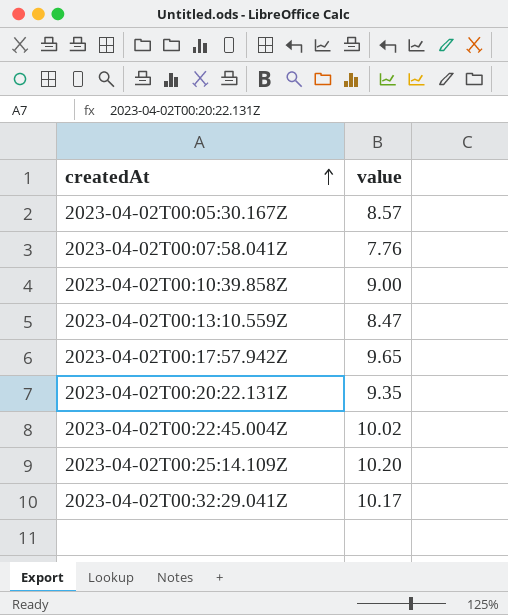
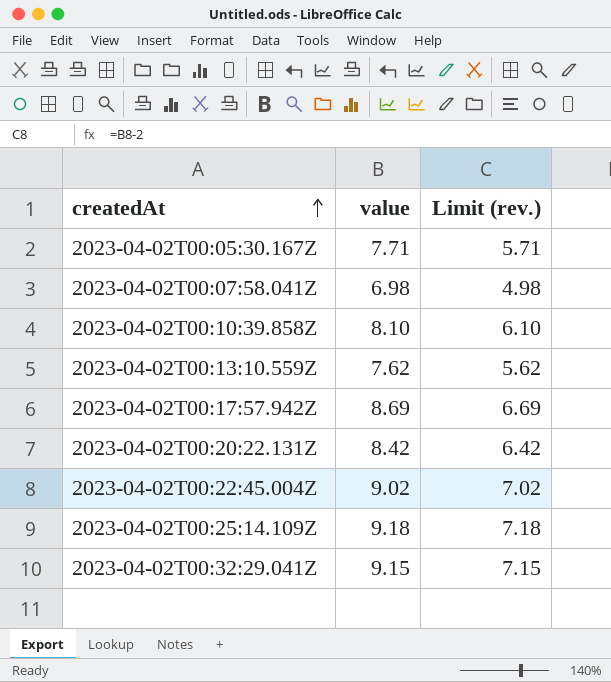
column Limit (rev.) | formula: none -> [value] - 2
2023-04-02T00:05:30.167Z | value: 8.57 -> 7.71
2023-04-02T00:07:58.041Z | value: 7.76 -> 6.98
2023-04-02T00:10:39.858Z | value: 9.00 -> 8.10
2023-04-02T00:13:10.559Z | value: 8.47 -> 7.62
2023-04-02T00:17:57.942Z | value: 9.65 -> 8.69
2023-04-02T00:20:22.131Z | value: 9.35 -> 8.42
2023-04-02T00:22:45.004Z | value: 10.02 -> 9.02
2023-04-02T00:25:14.109Z | value: 10.20 -> 9.18
2023-04-02T00:32:29.041Z | value: 10.17 -> 9.15

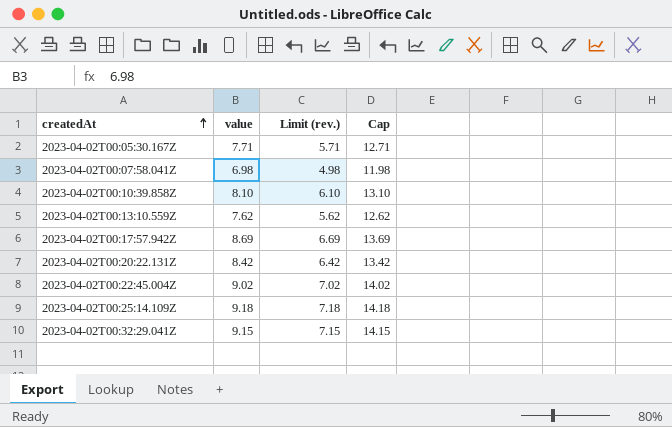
column Cap | formula: none -> [value] + 5

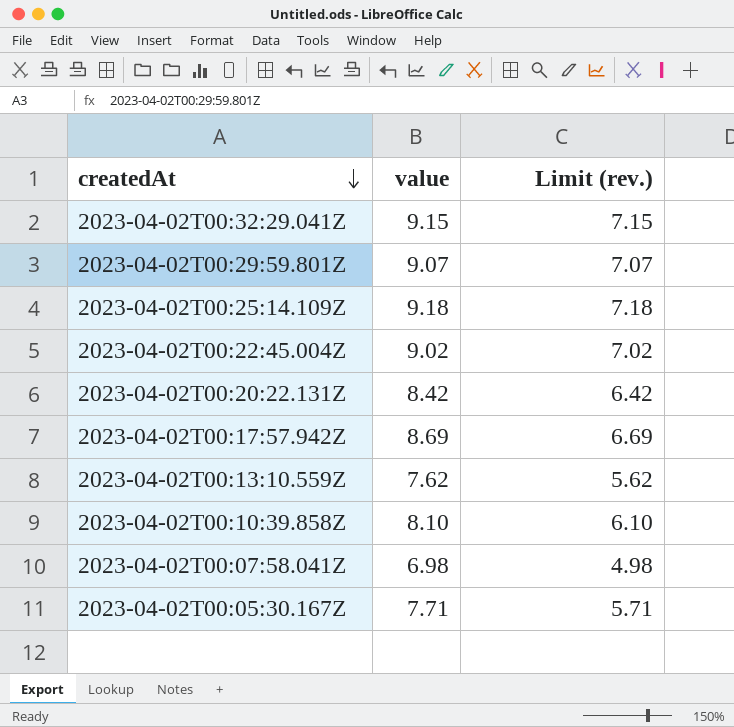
row order: createdAt ascending -> createdAt descending
column Cap | formula: [value] + 5 -> none
row 2023-04-02T00:29:59.801Z: none -> 9.07 | 7.07

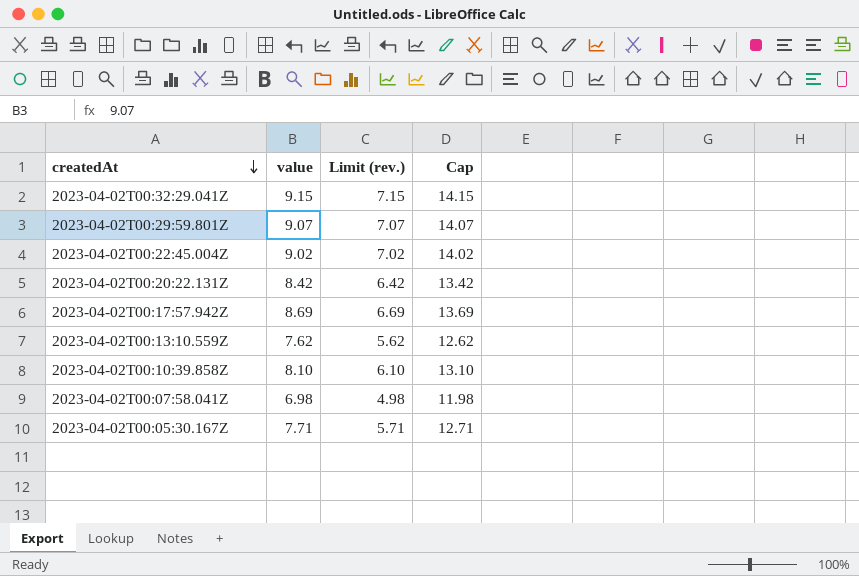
column Cap | formula: none -> [value] + 5
row 2023-04-02T00:25:14.109Z: 9.18 | 7.18 -> none

